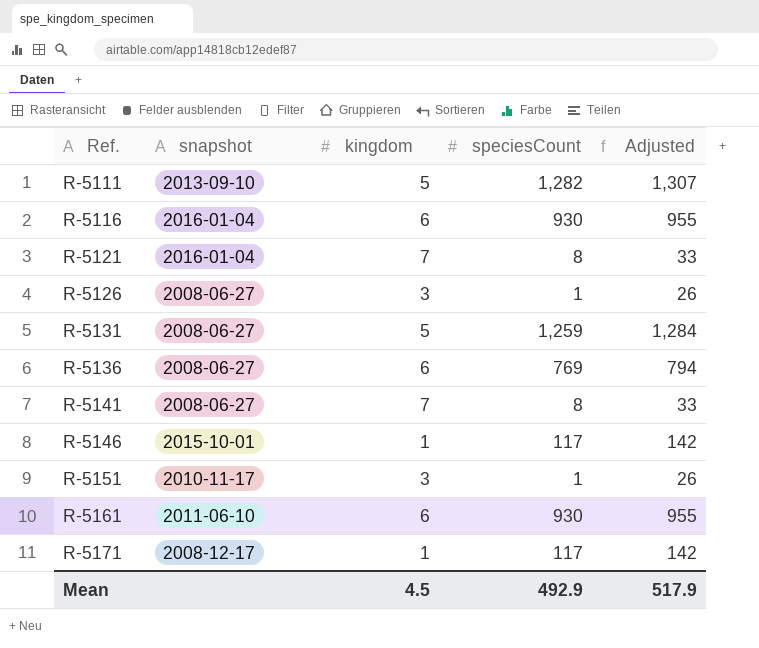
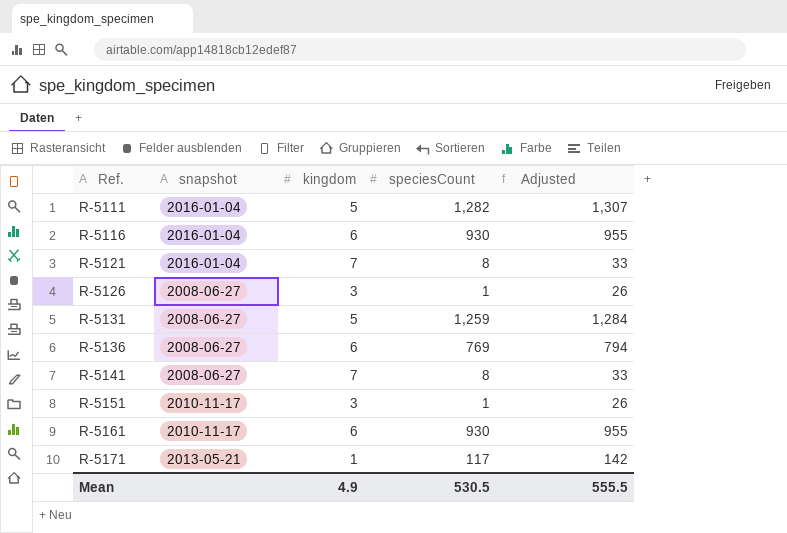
row R-5146: 2015-10-01 | 1 | 117 | 142 -> none
R-5111 | snapshot: 2013-09-10 -> 2016-01-04
R-5161 | snapshot: 2011-06-10 -> 2010-11-17
R-5171 | snapshot: 2008-12-17 -> 2013-05-21
Mean | kingdom: 4.5 -> 4.9
Mean | speciesCount: 492.9 -> 530.5
Mean | Adjusted: 517.9 -> 555.5

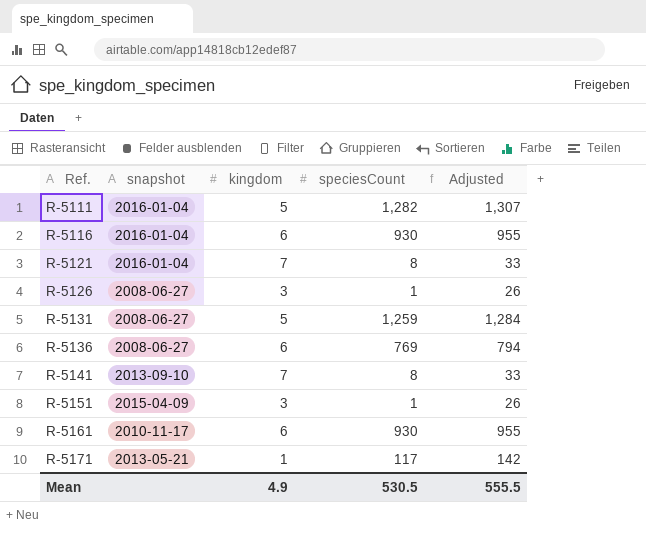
R-5141 | snapshot: 2008-06-27 -> 2013-09-10
R-5151 | snapshot: 2010-11-17 -> 2015-04-09

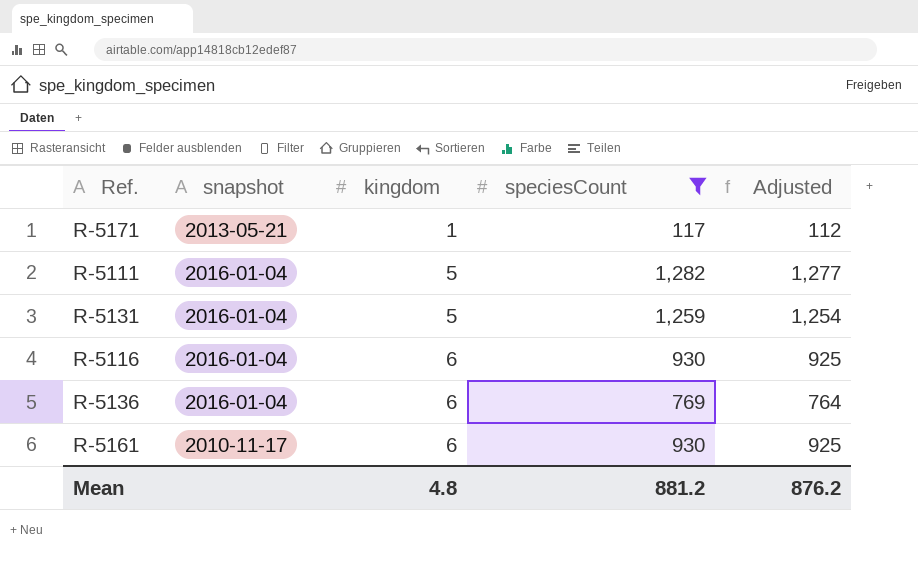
filter: none -> speciesCount >= 117
row order: Ref. ascending -> kingdom ascending
column Adjusted | formula: [speciesCount] + 25 -> [speciesCount] - 5
R-5131 | snapshot: 2008-06-27 -> 2016-01-04
R-5136 | snapshot: 2008-06-27 -> 2016-01-04
Mean | kingdom: 4.9 -> 4.8
Mean | speciesCount: 530.5 -> 881.2
Mean | Adjusted: 555.5 -> 876.2

